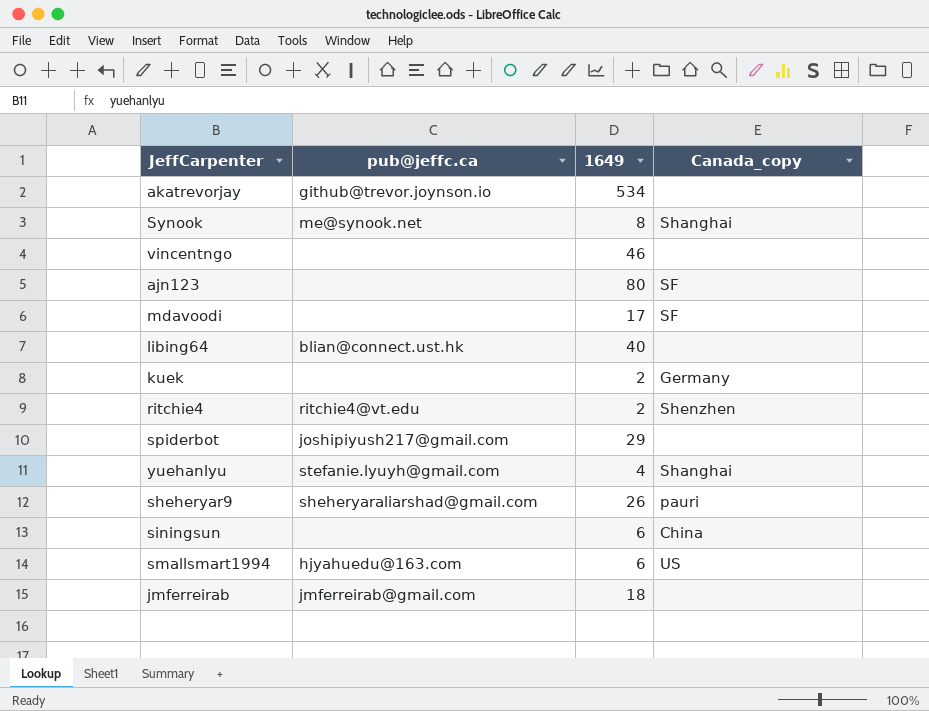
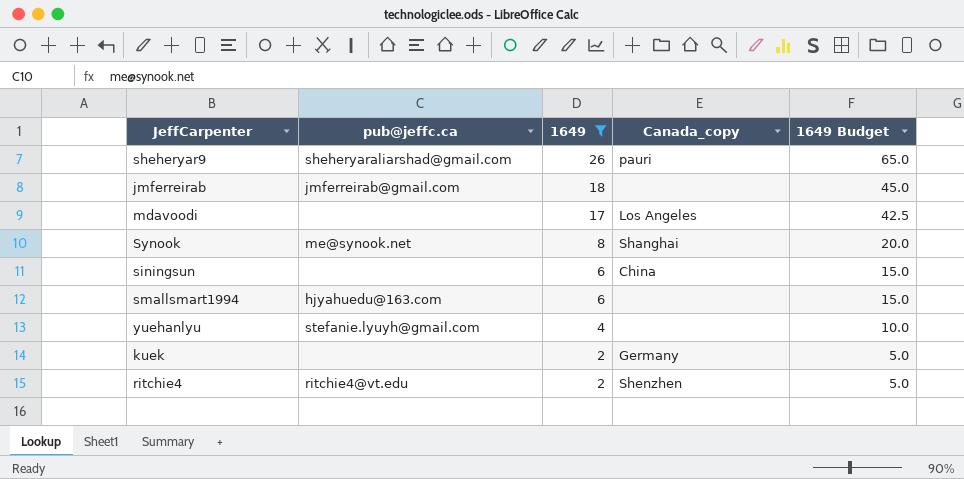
filter: none -> 1649 <= 26
row order: none -> 1649 descending
column 1649 Budget | formula: none -> [1649] * 2.5
mdavoodi | Canada_copy: SF -> Los Angeles
smallsmart1994 | Canada_copy: US -> none
yuehanlyu | Canada_copy: Shanghai -> none

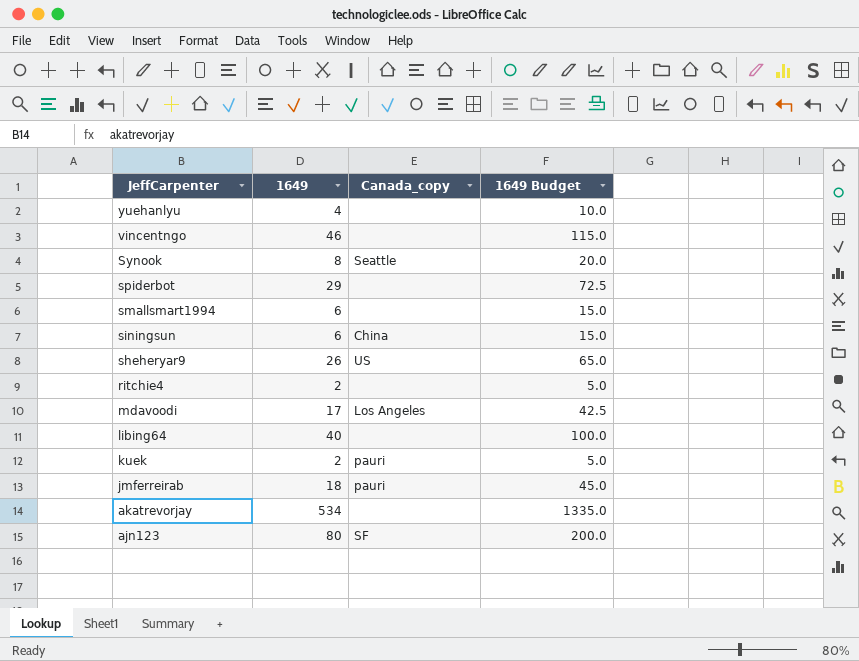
filter: 1649 <= 26 -> none
row order: 1649 descending -> JeffCarpenter descending
column pub@jeffc.ca | position: 2 -> none
Synook | Canada_copy: Shanghai -> Seattle
sheheryar9 | Canada_copy: pauri -> US
ritchie4 | Canada_copy: Shenzhen -> none
kuek | Canada_copy: Germany -> pauri
jmferreirab | Canada_copy: none -> pauri

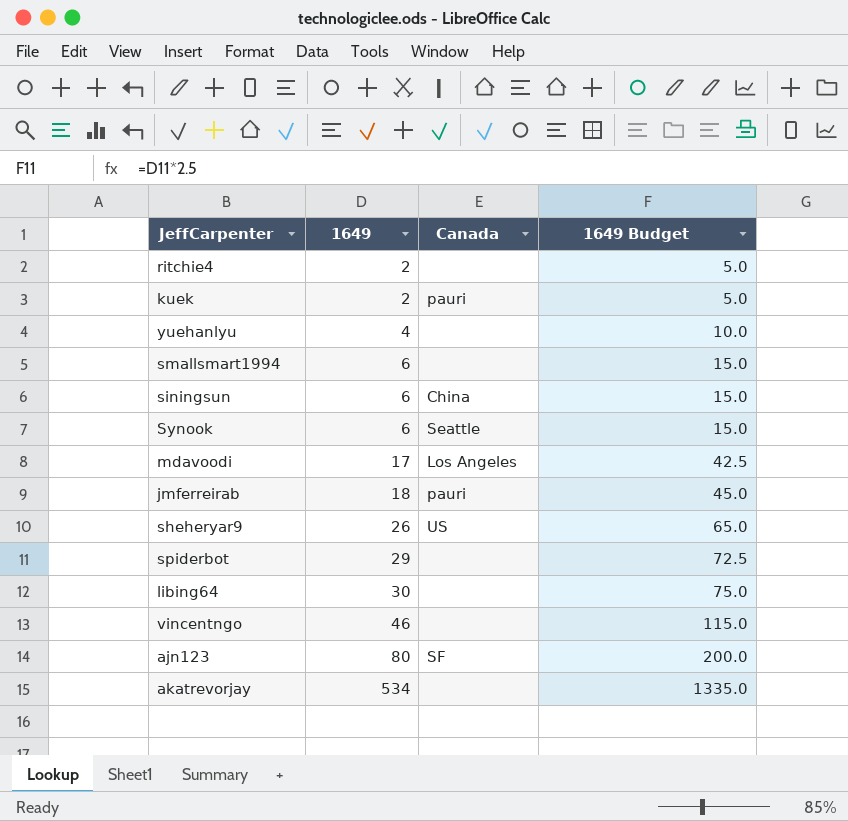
row order: JeffCarpenter descending -> 1649 ascending
column name: Canada_copy -> Canada
Synook | 1649: 8 -> 6
Synook | 1649 Budget: 20.0 -> 15.0
libing64 | 1649: 40 -> 30
libing64 | 1649 Budget: 100.0 -> 75.0

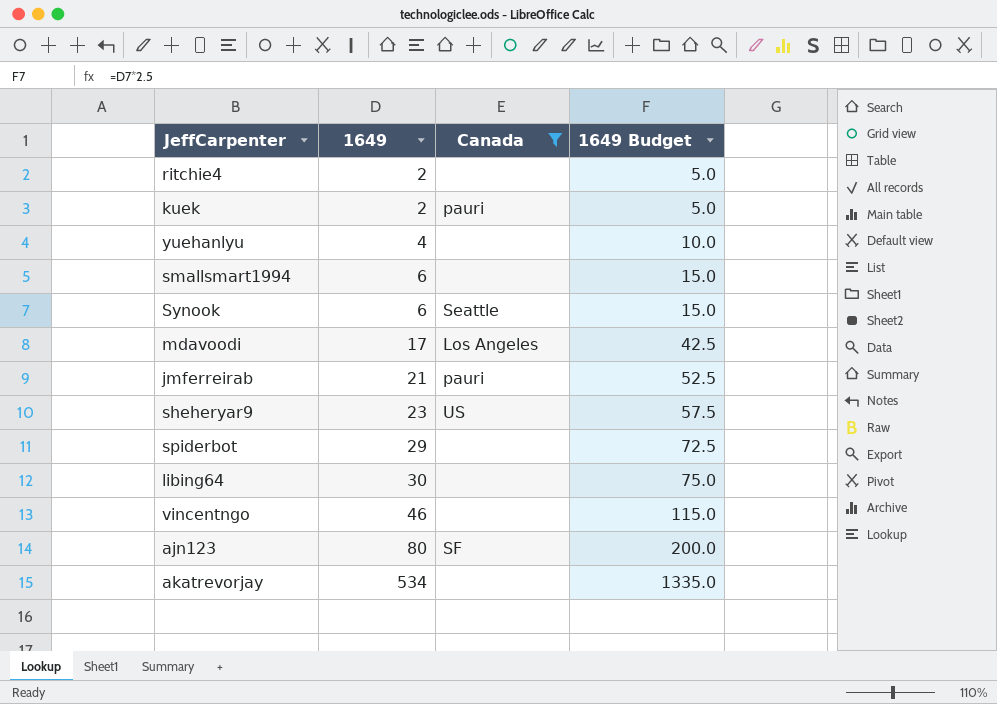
filter: none -> Canada != China
jmferreirab | 1649: 18 -> 21
jmferreirab | 1649 Budget: 45.0 -> 52.5
sheheryar9 | 1649: 26 -> 23
sheheryar9 | 1649 Budget: 65.0 -> 57.5

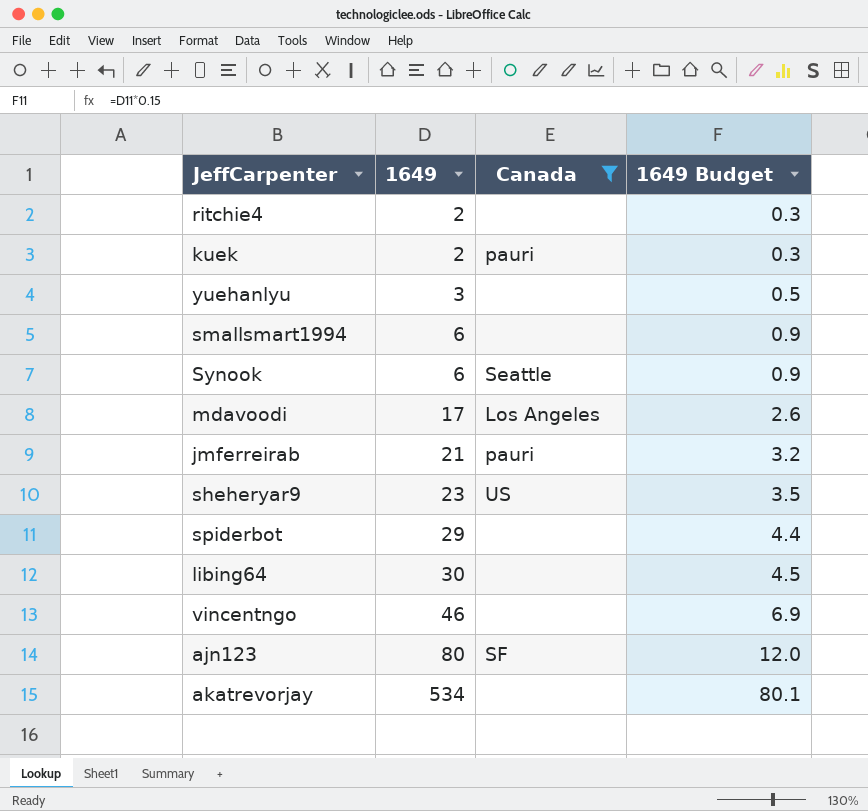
column 1649 Budget | formula: [1649] * 2.5 -> [1649] * 0.15
yuehanlyu | 1649: 4 -> 3

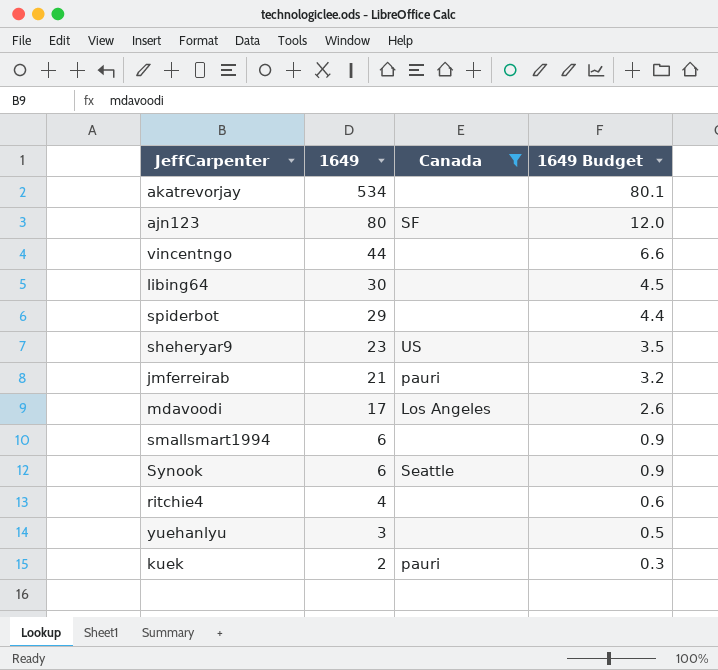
row order: 1649 ascending -> 1649 descending
vincentngo | 1649: 46 -> 44
vincentngo | 1649 Budget: 6.9 -> 6.6
ritchie4 | 1649: 2 -> 4
ritchie4 | 1649 Budget: 0.3 -> 0.6

